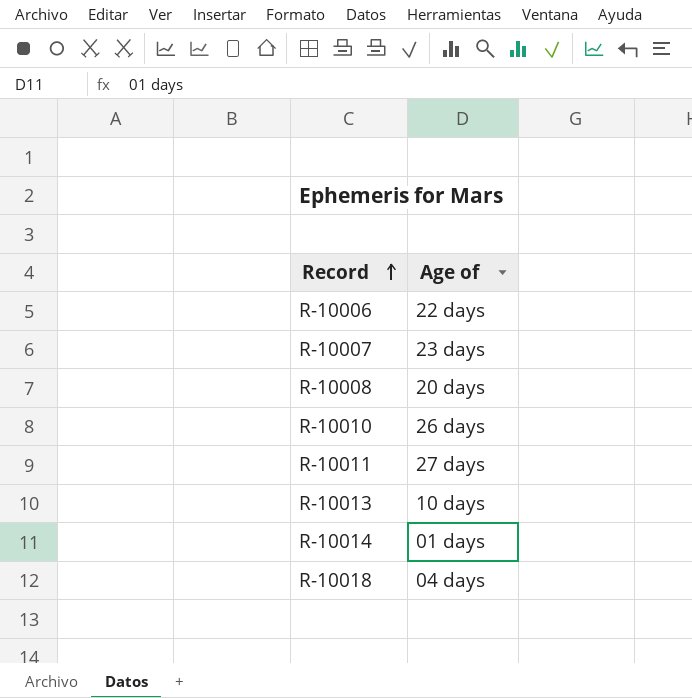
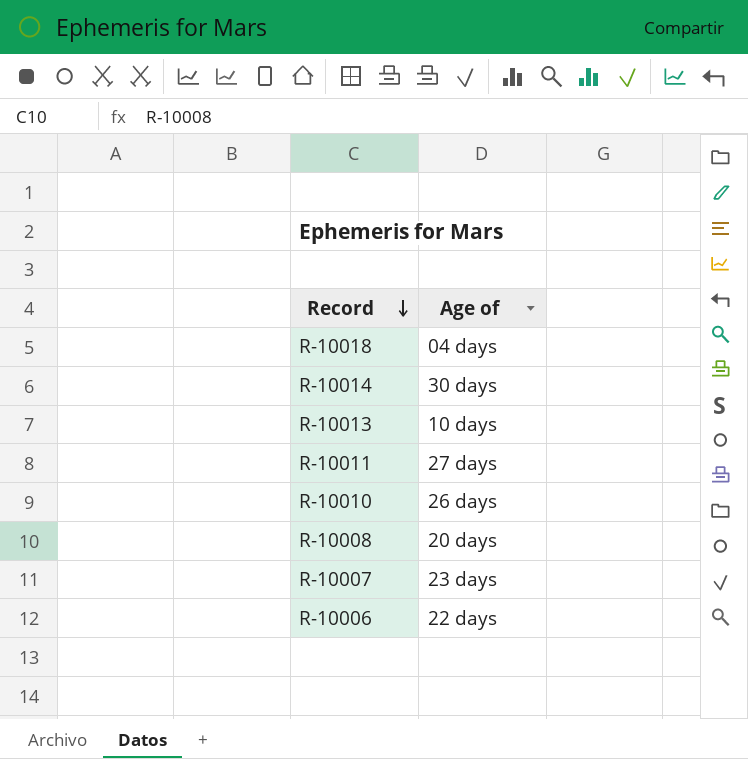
row order: Record ascending -> Record descending
R-10014 | Age of: 01 days -> 30 days

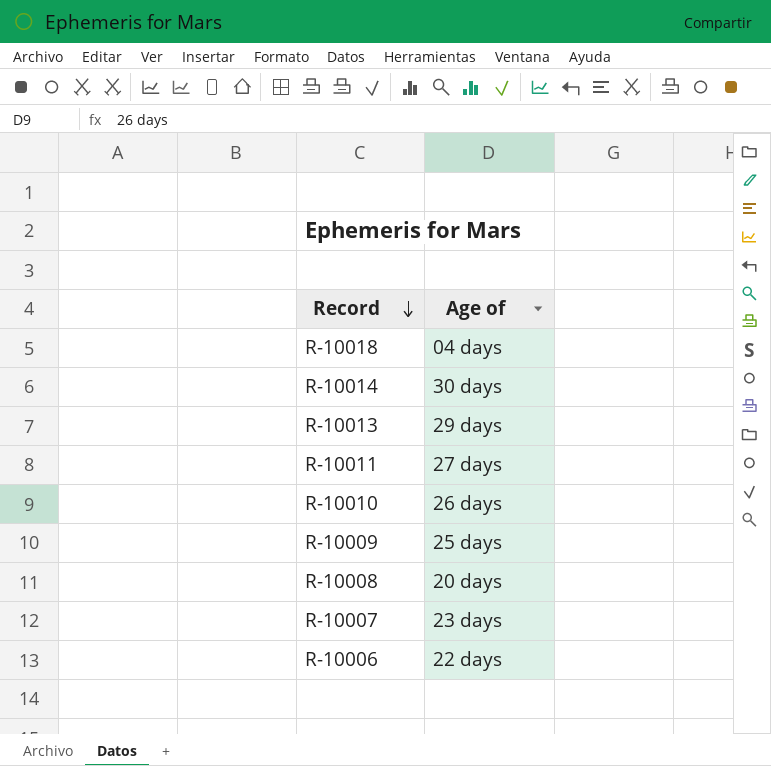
R-10013 | Age of: 10 days -> 29 days
row R-10009: none -> 25 days

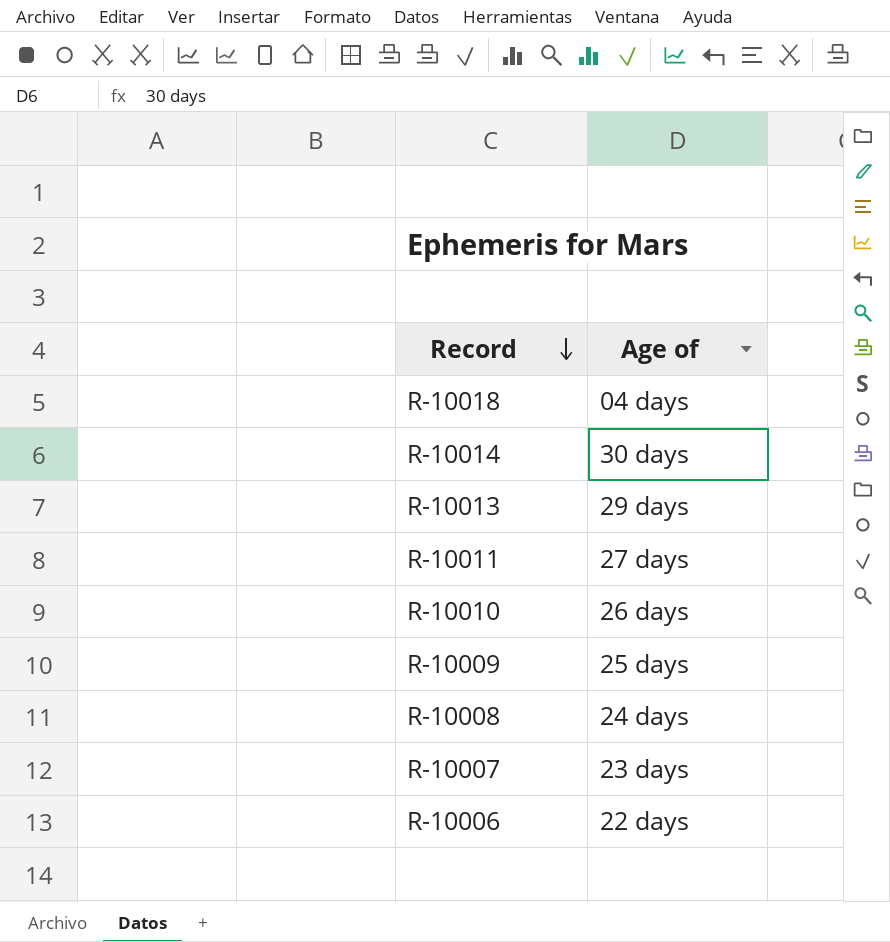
R-10008 | Age of: 20 days -> 24 days

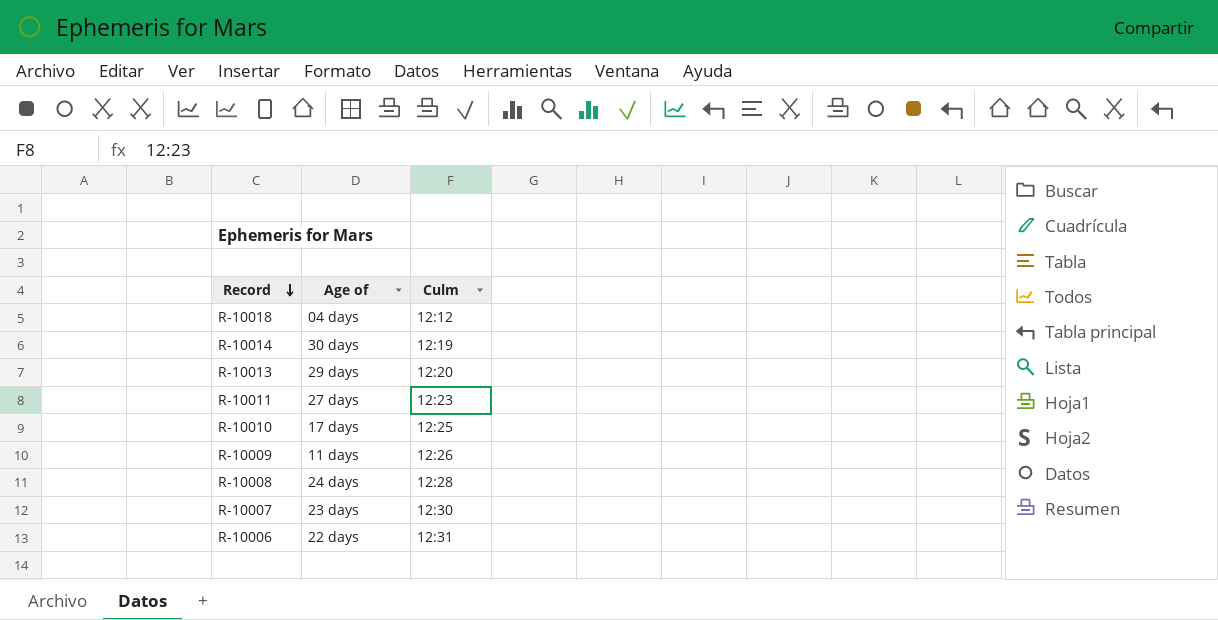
column Culm | position: none -> 3
R-10010 | Age of: 26 days -> 17 days
R-10009 | Age of: 25 days -> 11 days

